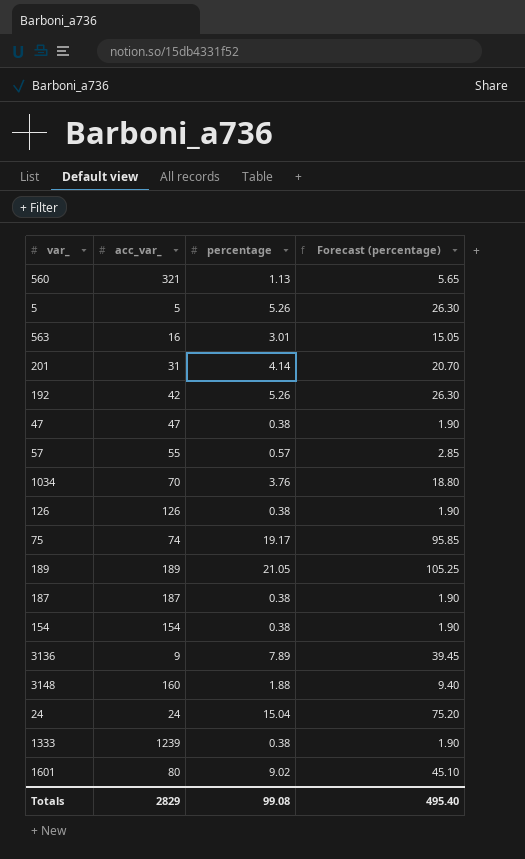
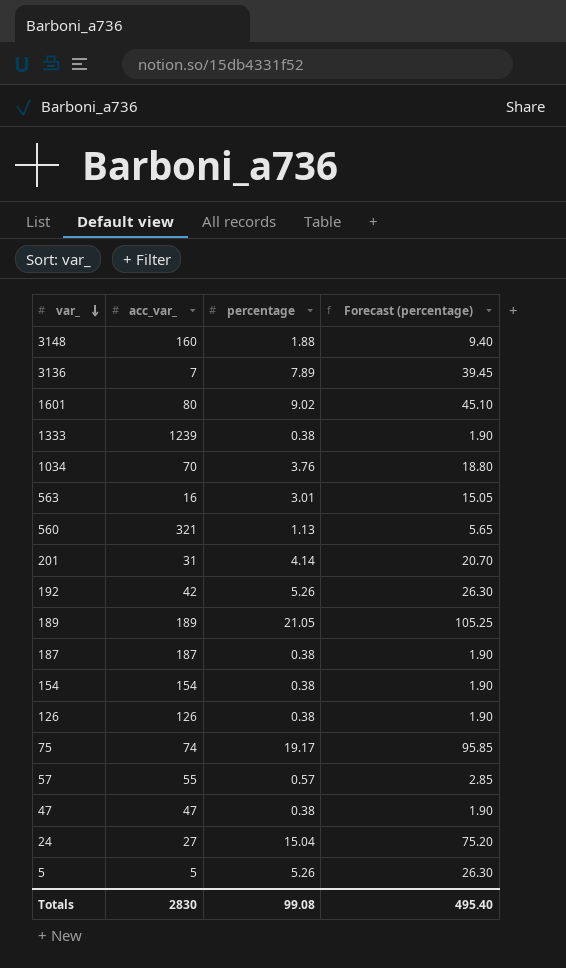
row order: none -> var_ descending
3136 | acc_var_: 9 -> 7
24 | acc_var_: 24 -> 27
Totals | acc_var_: 2829 -> 2830

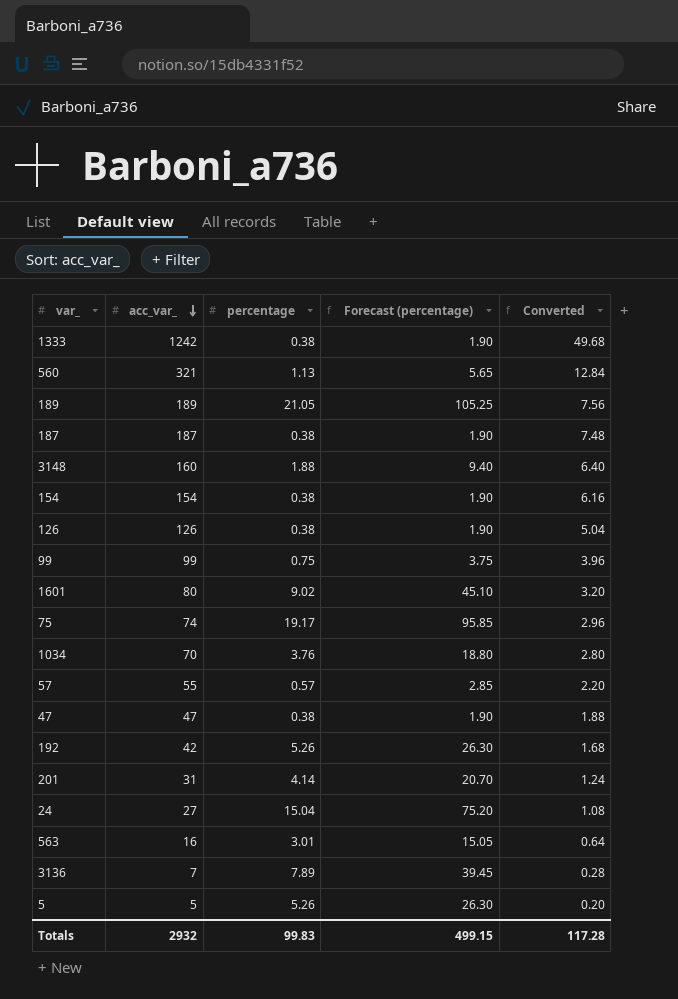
row order: var_ descending -> acc_var_ descending
column Converted | formula: none -> [acc_var_] * 0.04
1333 | acc_var_: 1239 -> 1242
row 99: none -> 99 | 0.75 | 3.75 | 3.96
Totals | acc_var_: 2830 -> 2932
Totals | percentage: 99.08 -> 99.83
Totals | Forecast (percentage): 495.40 -> 499.15

